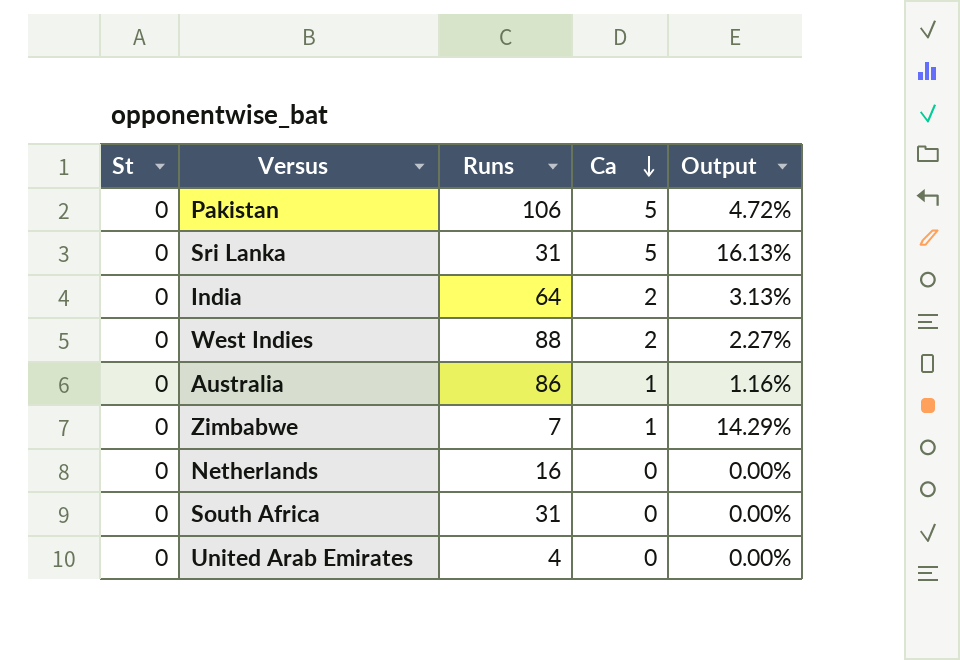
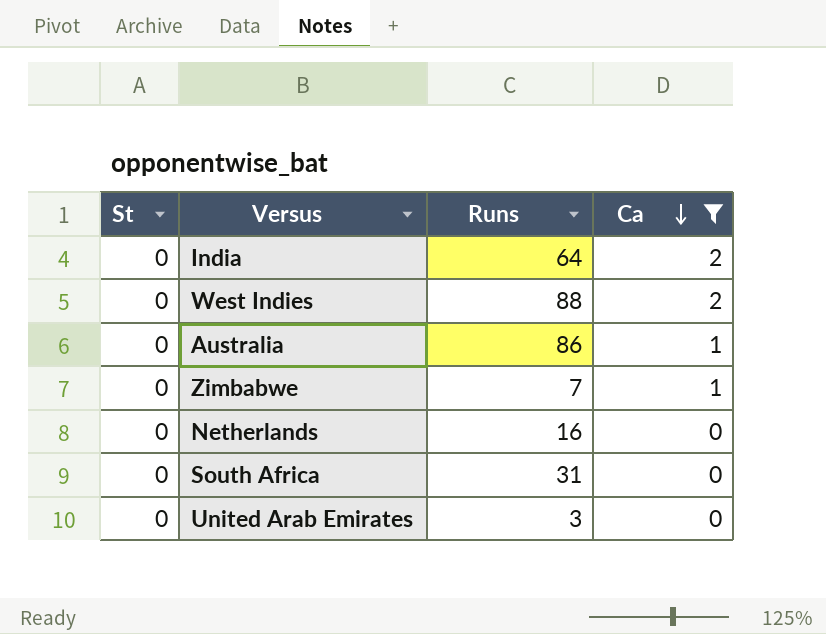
filter: none -> Ca != 5
column Output | formula: [Ca] / [Runs] -> none
United Arab Emirates | Runs: 4 -> 3

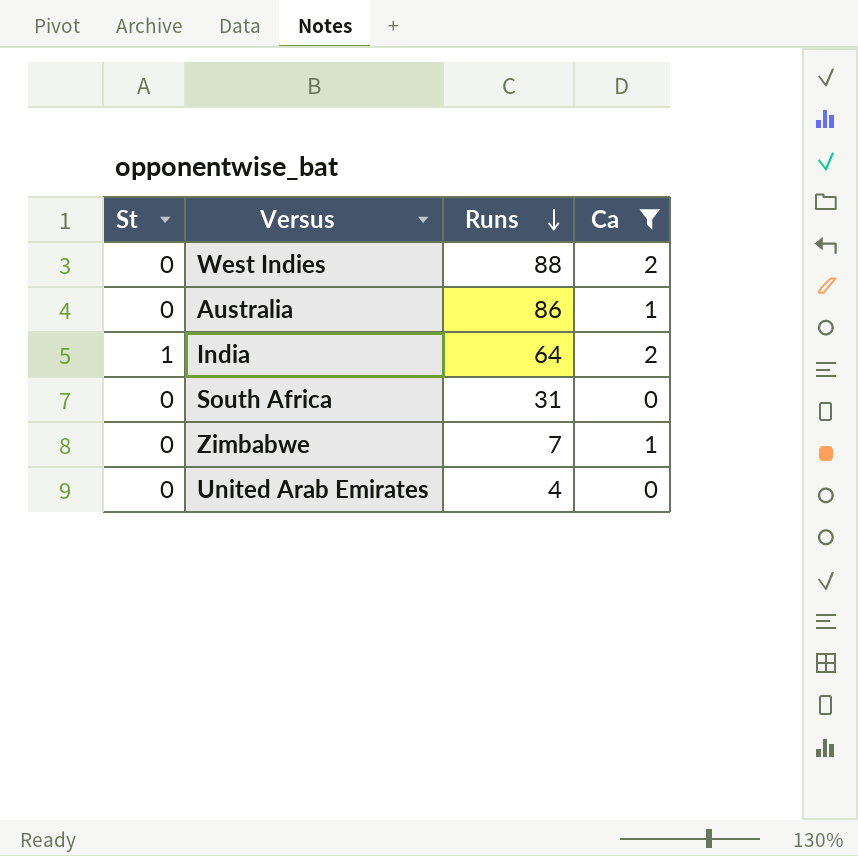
row order: Ca descending -> Runs descending
row Netherlands: 0 | 16 | 0 -> none
India | St: 0 -> 1
United Arab Emirates | Runs: 3 -> 4

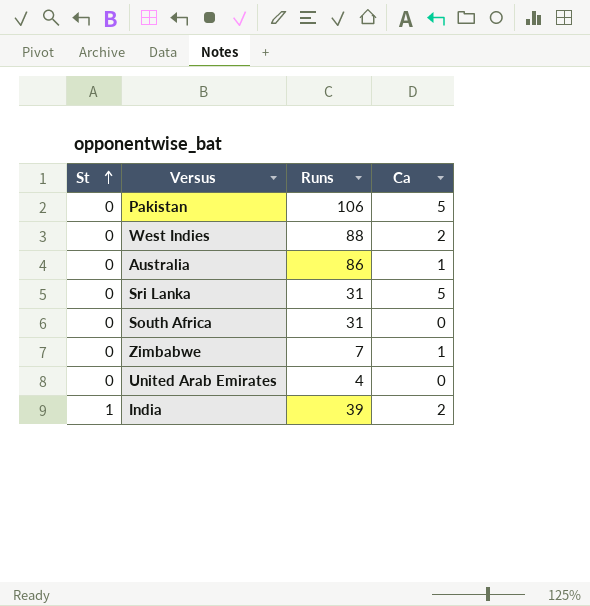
filter: Ca != 5 -> none
row order: Runs descending -> St ascending
India | Runs: 64 -> 39

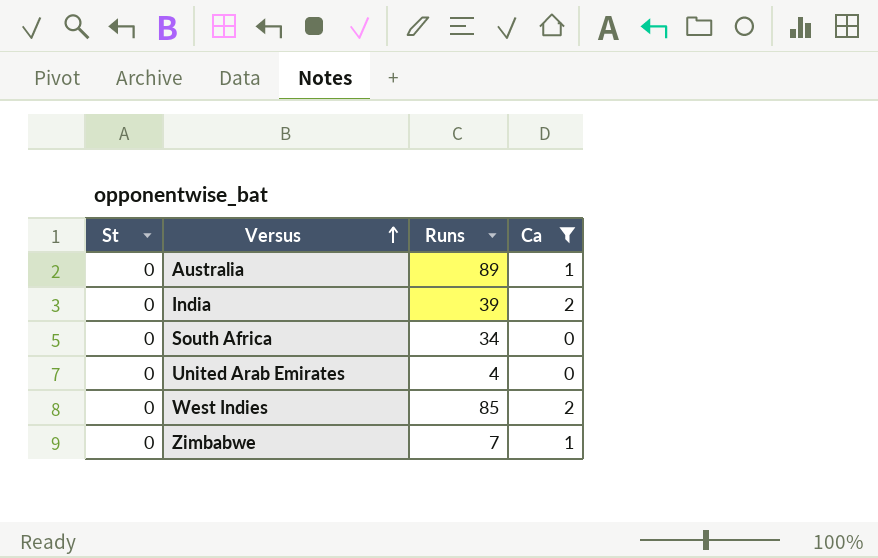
filter: none -> Ca != 5
row order: St ascending -> Versus ascending
Australia | Runs: 86 -> 89
India | St: 1 -> 0
South Africa | Runs: 31 -> 34
West Indies | Runs: 88 -> 85

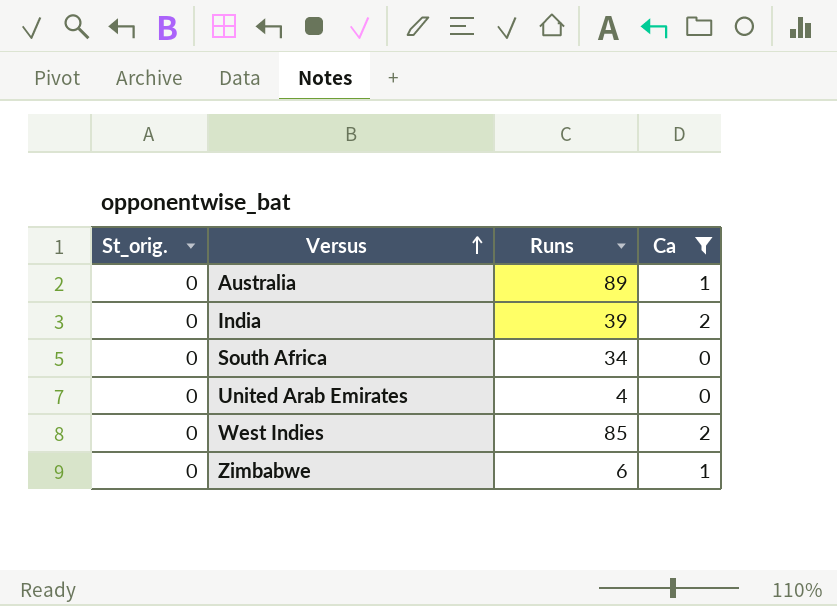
column name: St -> St_orig.
Zimbabwe | Runs: 7 -> 6

